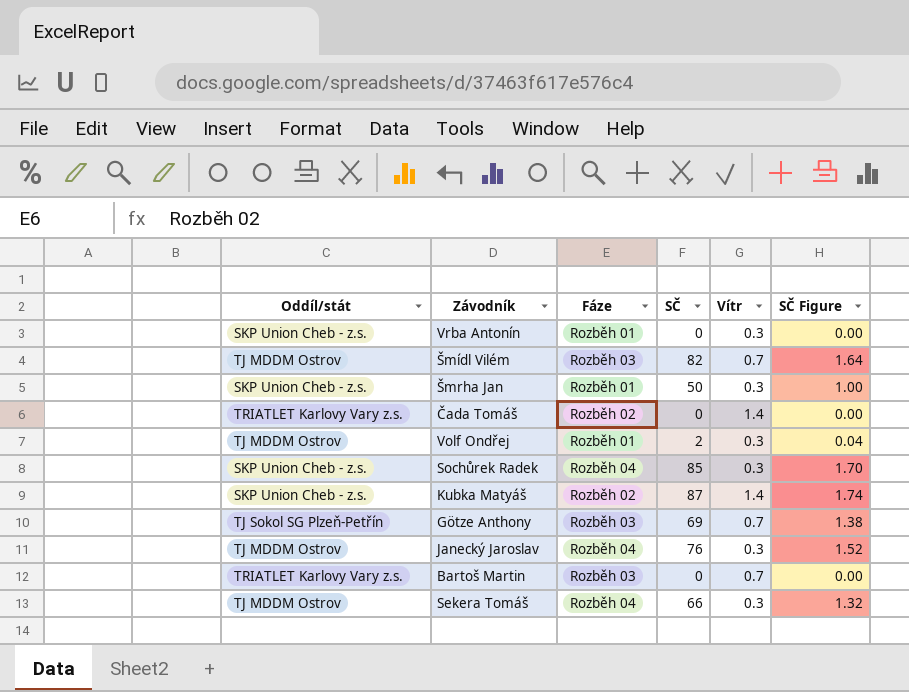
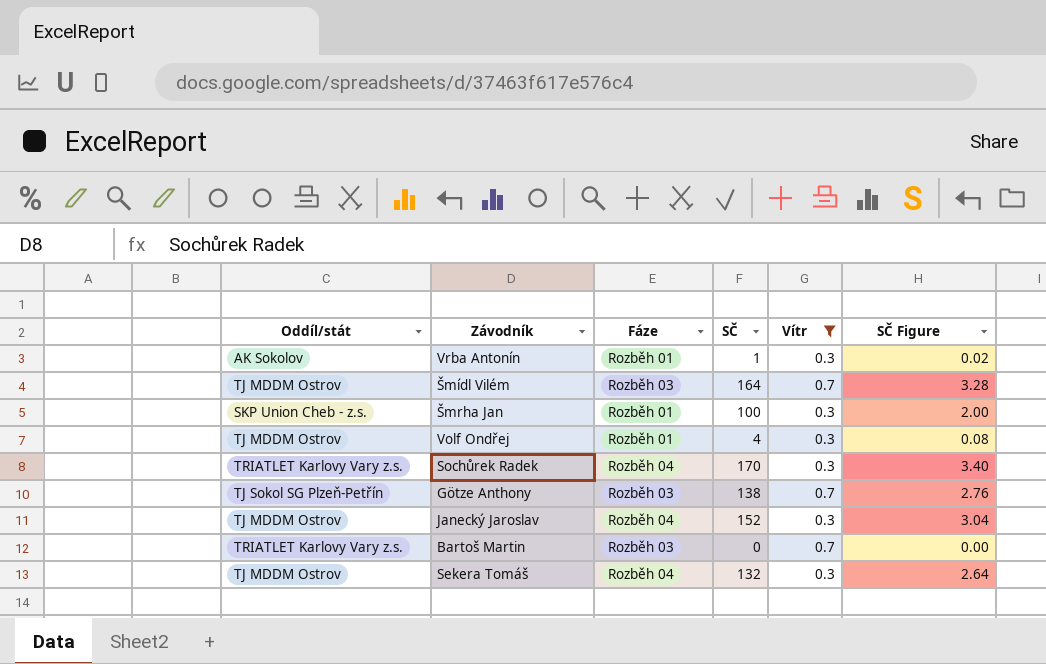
filter: none -> Vítr != 1.4
Vrba Antonín | Oddíl/stát: SKP Union Cheb - z.s. -> AK Sokolov
Vrba Antonín | SČ: 0 -> 1
Vrba Antonín | SČ Figure: 0.00 -> 0.02
Šmídl Vilém | SČ: 82 -> 164
Šmídl Vilém | SČ Figure: 1.64 -> 3.28
Šmrha Jan | SČ: 50 -> 100
Šmrha Jan | SČ Figure: 1.00 -> 2.00
Volf Ondřej | SČ: 2 -> 4
Volf Ondřej | SČ Figure: 0.04 -> 0.08
Sochůrek Radek | Oddíl/stát: SKP Union Cheb - z.s. -> TRIATLET Karlovy Vary z.s.
Sochůrek Radek | SČ: 85 -> 170
Sochůrek Radek | SČ Figure: 1.70 -> 3.40
Götze Anthony | SČ: 69 -> 138
Götze Anthony | SČ Figure: 1.38 -> 2.76
Janecký Jaroslav | SČ: 76 -> 152
Janecký Jaroslav | SČ Figure: 1.52 -> 3.04
Sekera Tomáš | SČ: 66 -> 132
Sekera Tomáš | SČ Figure: 1.32 -> 2.64

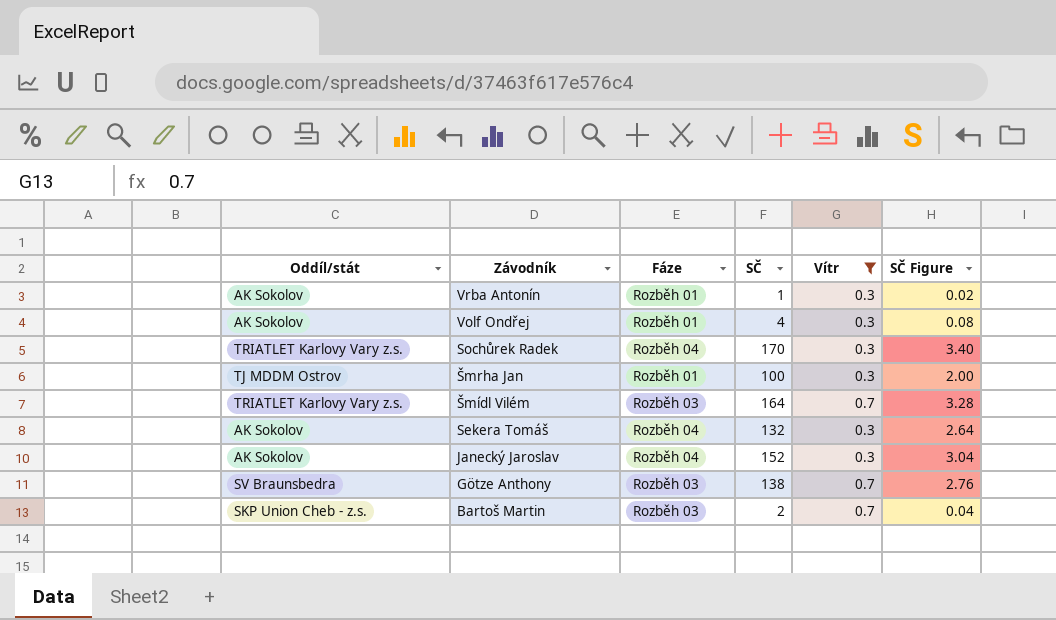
row order: none -> Závodník descending
Volf Ondřej | Oddíl/stát: TJ MDDM Ostrov -> AK Sokolov
Šmrha Jan | Oddíl/stát: SKP Union Cheb - z.s. -> TJ MDDM Ostrov
Šmídl Vilém | Oddíl/stát: TJ MDDM Ostrov -> TRIATLET Karlovy Vary z.s.
Sekera Tomáš | Oddíl/stát: TJ MDDM Ostrov -> AK Sokolov
Janecký Jaroslav | Oddíl/stát: TJ MDDM Ostrov -> AK Sokolov
Götze Anthony | Oddíl/stát: TJ Sokol SG Plzeň-Petřín -> SV Braunsbedra
Bartoš Martin | Oddíl/stát: TRIATLET Karlovy Vary z.s. -> SKP Union Cheb - z.s.
Bartoš Martin | SČ: 0 -> 2
Bartoš Martin | SČ Figure: 0.00 -> 0.04

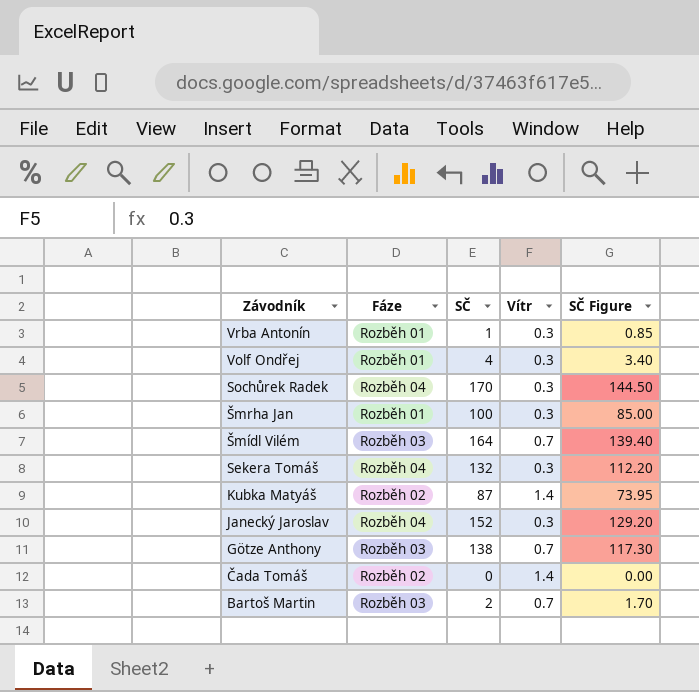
filter: Vítr != 1.4 -> none
column Oddíl/stát | position: 1 -> none
column SČ Figure | formula: [SČ] * 0.02 -> [SČ] * 0.85

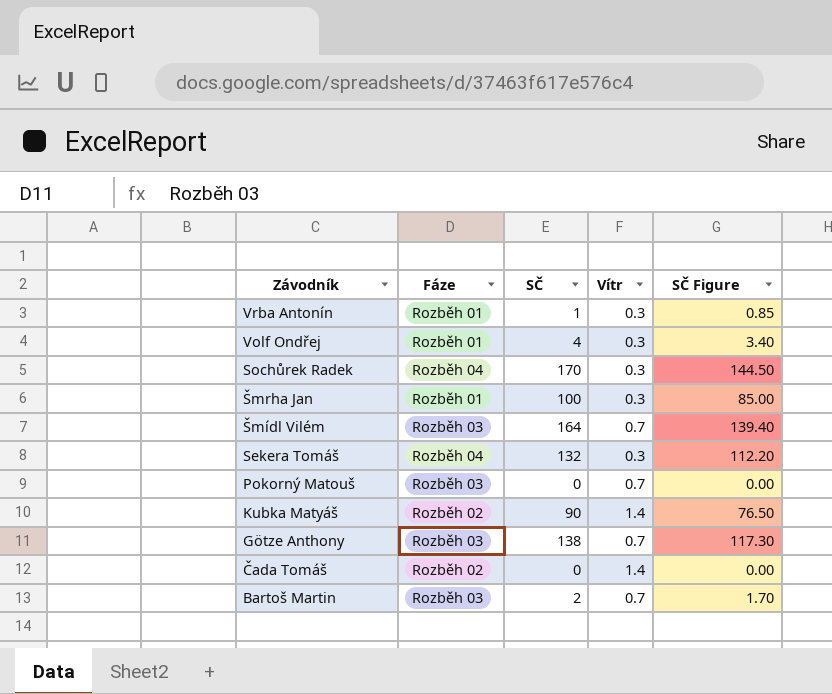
row Janecký Jaroslav: Rozběh 04 | 152 | 0.3 | 129.20 -> none
row Pokorný Matouš: none -> Rozběh 03 | 0 | 0.7 | 0.00
Kubka Matyáš | SČ: 87 -> 90
Kubka Matyáš | SČ Figure: 73.95 -> 76.50

